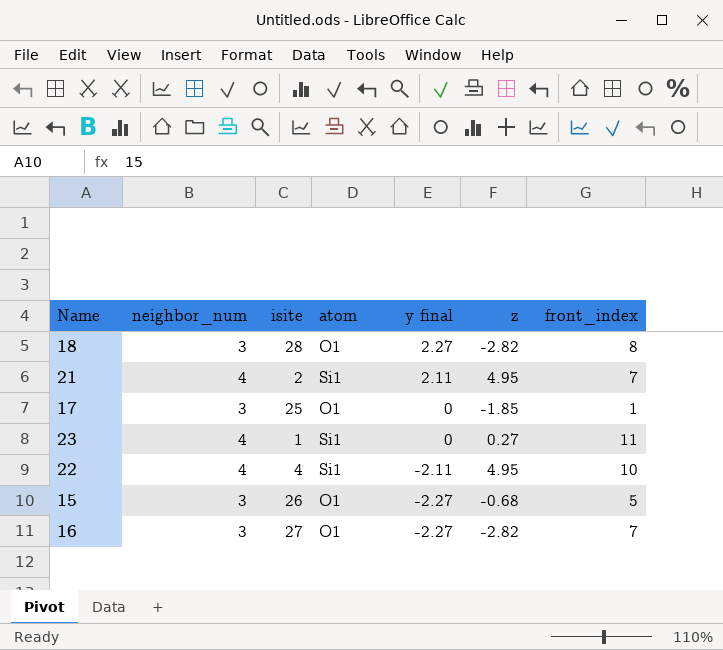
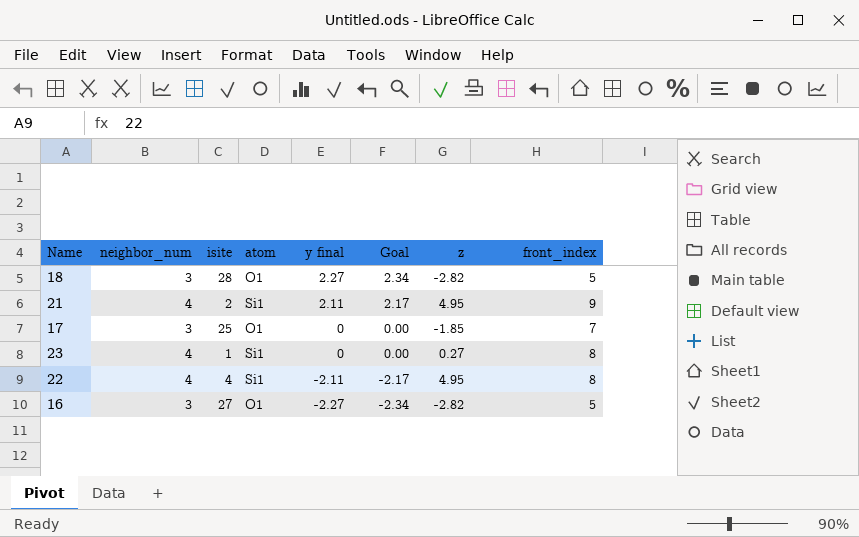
column Goal | formula: none -> [y final] * 1.03
row 15: 3 | 26 | O1 | -2.27 | -0.68 | 5 -> none
18 | front_index: 8 -> 5
21 | front_index: 7 -> 9
17 | front_index: 1 -> 7
23 | front_index: 11 -> 8
22 | front_index: 10 -> 8
16 | front_index: 7 -> 5

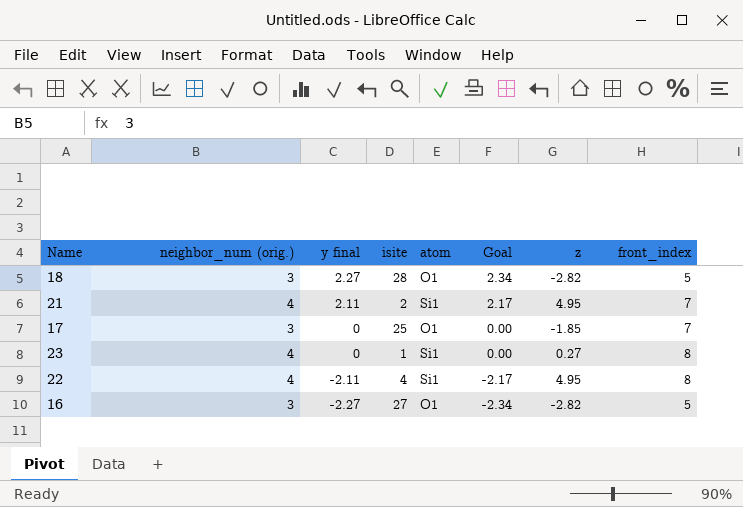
column name: neighbor_num -> neighbor_num (orig.)
column y final | position: 5 -> 3
21 | front_index: 9 -> 7

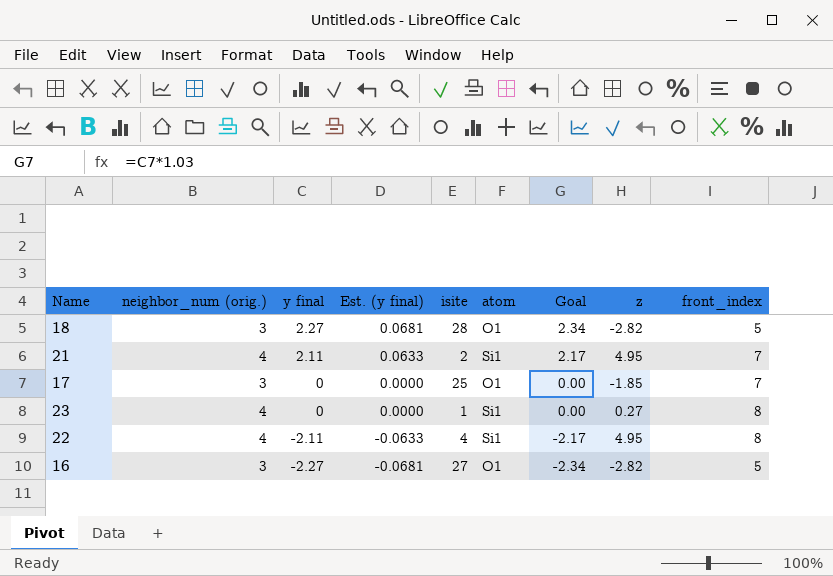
column Est. (y final) | formula: none -> [y final] * 0.03

